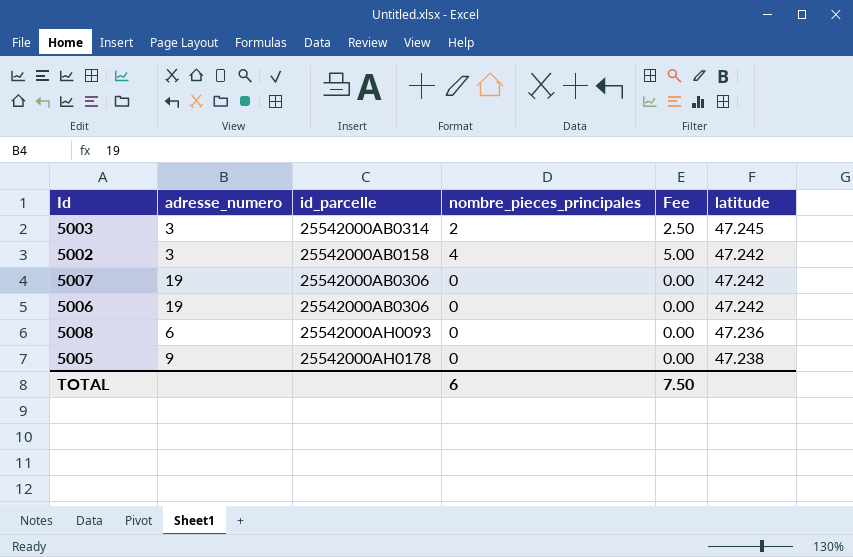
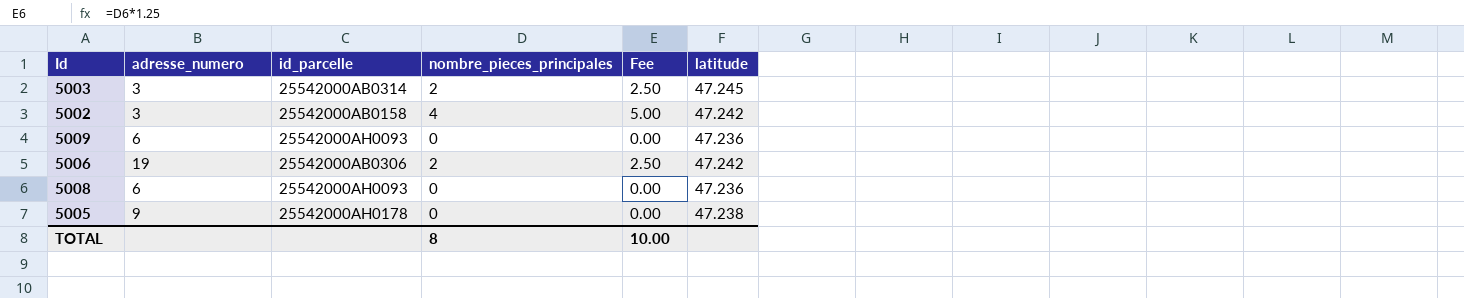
row 5007: 19 | 25542000AB0306 | 0 | 0.00 | 47.242 -> none
row 5009: none -> 6 | 25542000AH0093 | 0 | 0.00 | 47.236
5006 | nombre_pieces_principales: 0 -> 2
5006 | Fee: 0.00 -> 2.50
TOTAL | nombre_pieces_principales: 6 -> 8
TOTAL | Fee: 7.50 -> 10.00

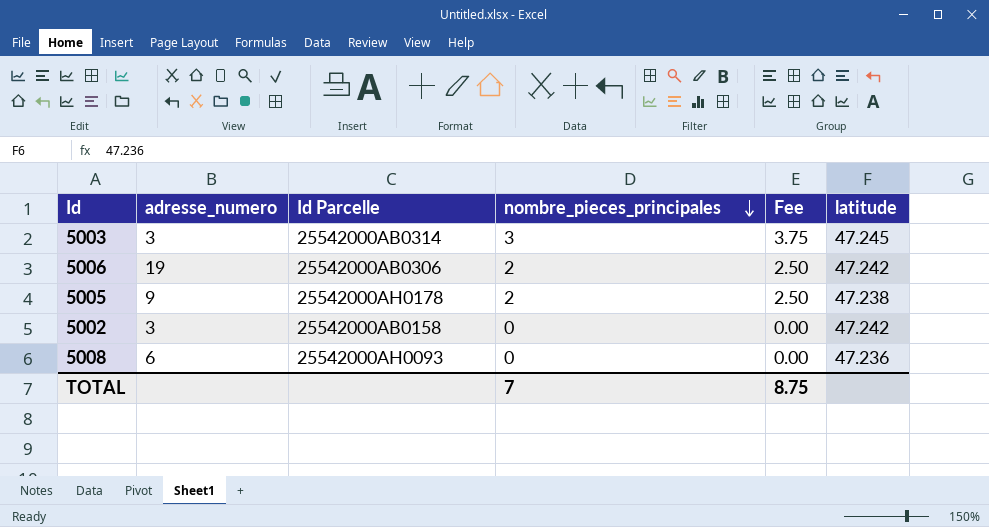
row order: none -> nombre_pieces_principales descending
column name: id_parcelle -> Id Parcelle
row 5009: 6 | 25542000AH0093 | 0 | 0.00 | 47.236 -> none
5003 | nombre_pieces_principales: 2 -> 3
5003 | Fee: 2.50 -> 3.75
5005 | nombre_pieces_principales: 0 -> 2
5005 | Fee: 0.00 -> 2.50
5002 | nombre_pieces_principales: 4 -> 0
5002 | Fee: 5.00 -> 0.00
TOTAL | nombre_pieces_principales: 8 -> 7
TOTAL | Fee: 10.00 -> 8.75

